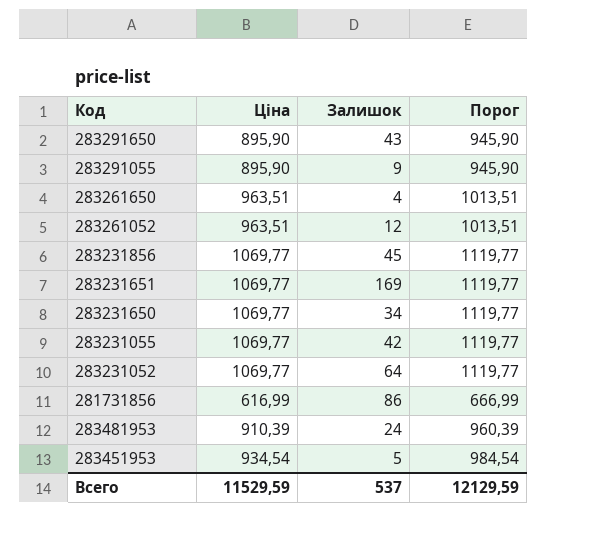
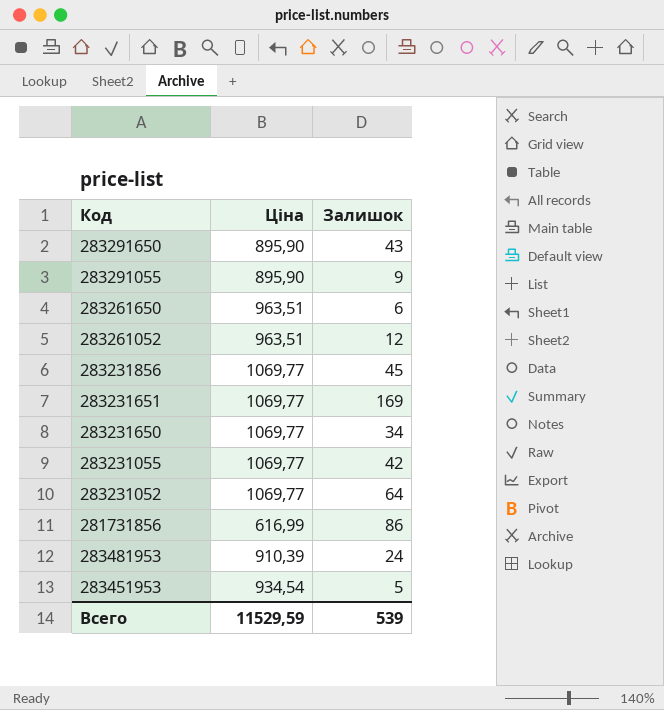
column Порог | formula: [Ціна] + 50 -> none
283261650 | Залишок: 4 -> 6
Всего | Залишок: 537 -> 539

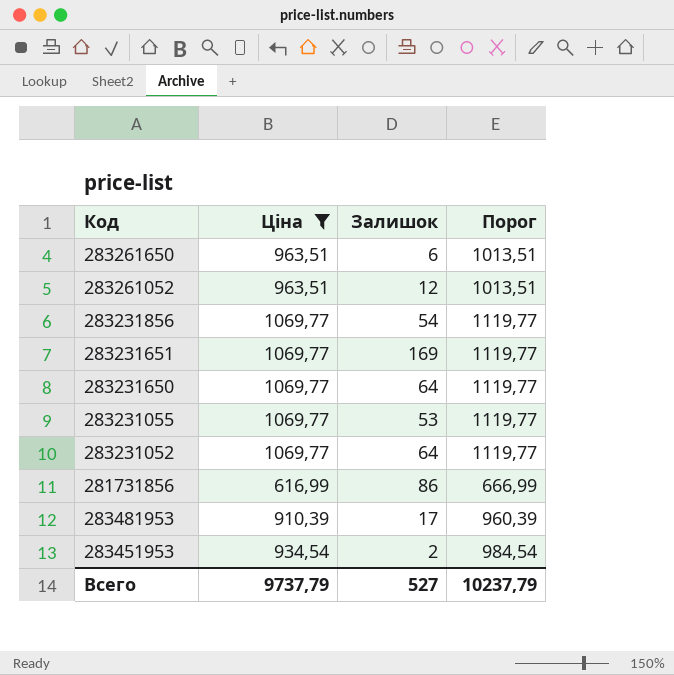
filter: none -> Ціна != 895,90
column Порог | formula: none -> [Ціна] + 50
283231856 | Залишок: 45 -> 54
283231650 | Залишок: 34 -> 64
283231055 | Залишок: 42 -> 53
283481953 | Залишок: 24 -> 17
283451953 | Залишок: 5 -> 2
Всего | Ціна: 11529,59 -> 9737,79
Всего | Залишок: 539 -> 527

